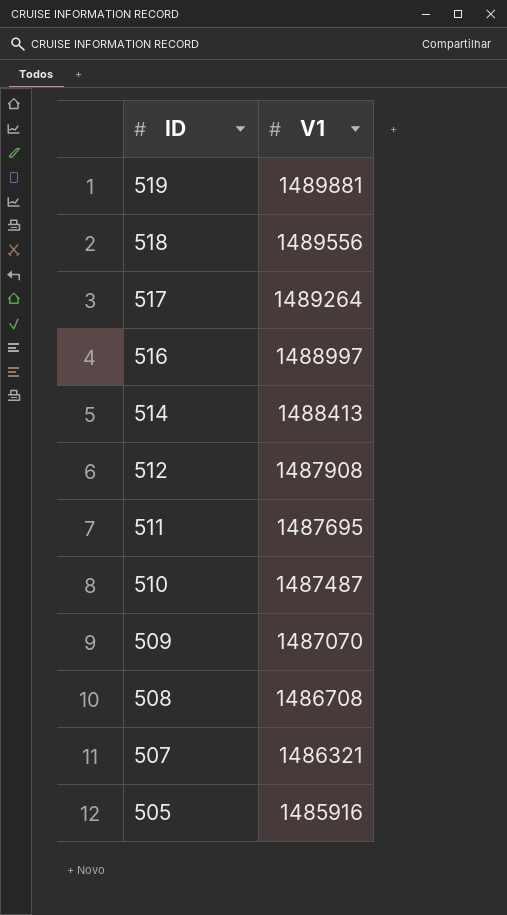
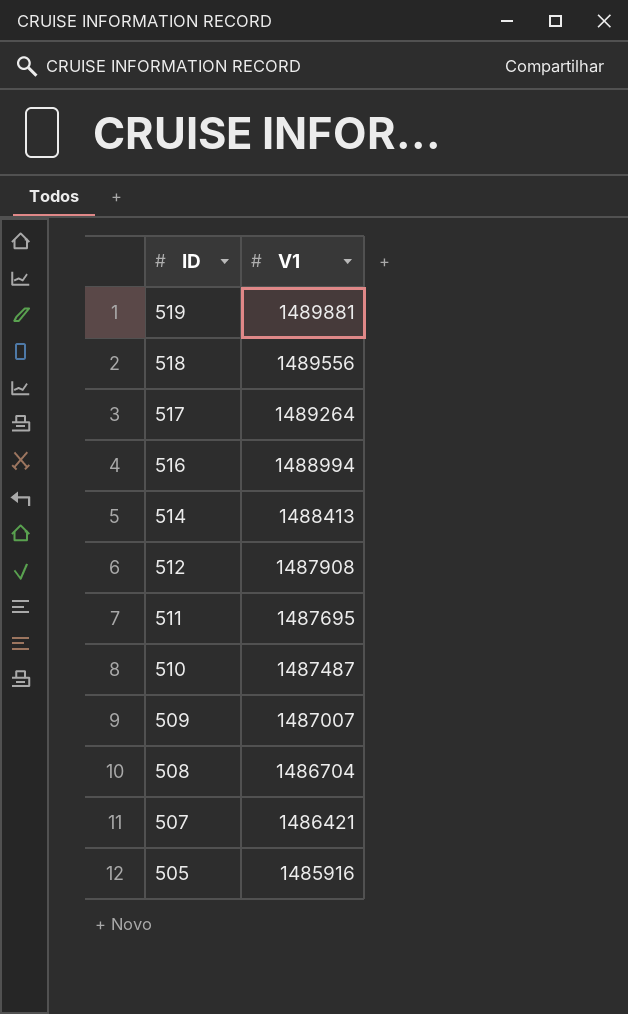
516 | V1: 1488997 -> 1488994
509 | V1: 1487070 -> 1487007
508 | V1: 1486708 -> 1486704
507 | V1: 1486321 -> 1486421

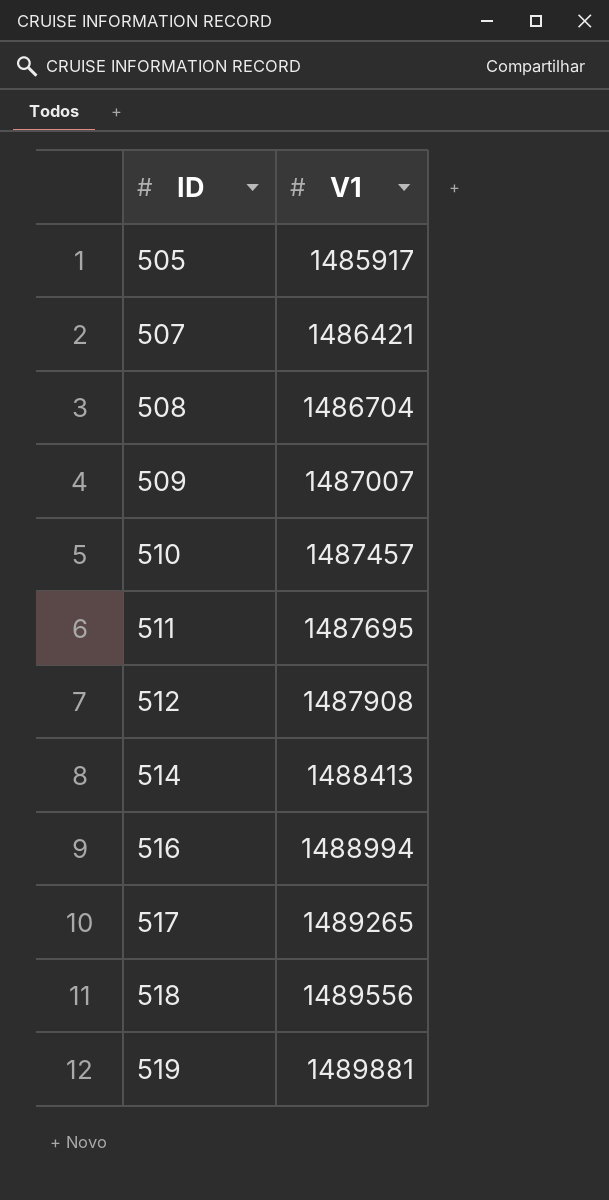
row order: ID descending -> ID ascending
505 | V1: 1485916 -> 1485917
510 | V1: 1487487 -> 1487457
517 | V1: 1489264 -> 1489265

